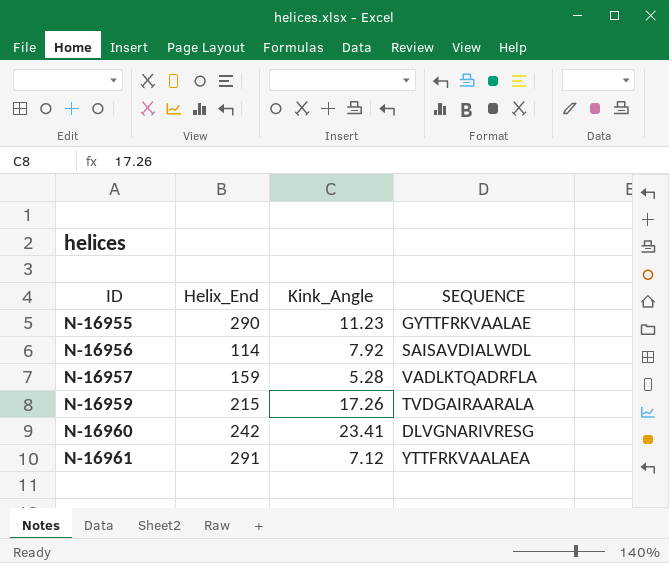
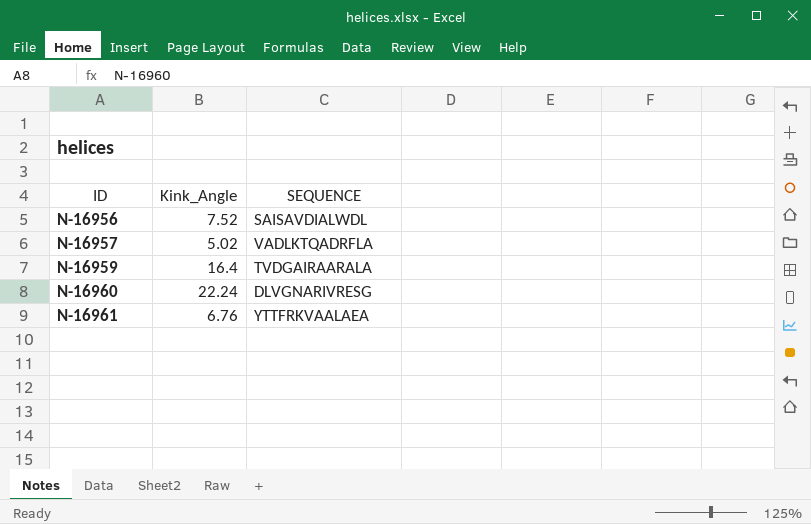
column Helix_End | position: 2 -> none
row N-16955: 290 | 11.23 | GYTTFRKVAALAE -> none
N-16956 | Kink_Angle: 7.92 -> 7.52
N-16957 | Kink_Angle: 5.28 -> 5.02
N-16959 | Kink_Angle: 17.26 -> 16.4
N-16960 | Kink_Angle: 23.41 -> 22.24
N-16961 | Kink_Angle: 7.12 -> 6.76

